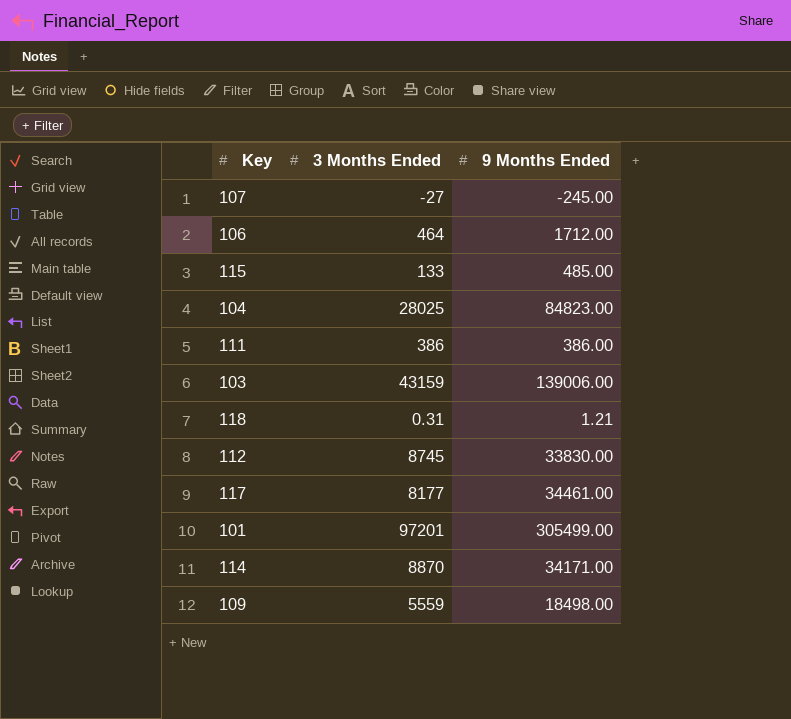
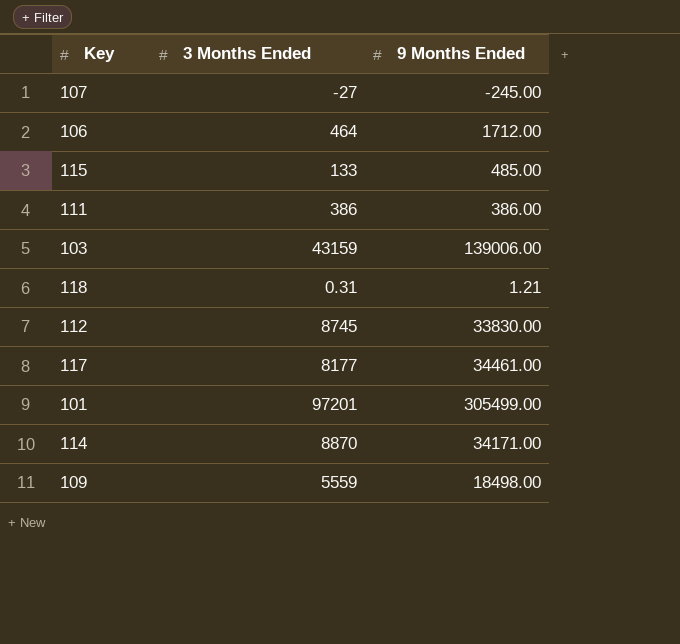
row 104: 28025 | 84823.00 -> none

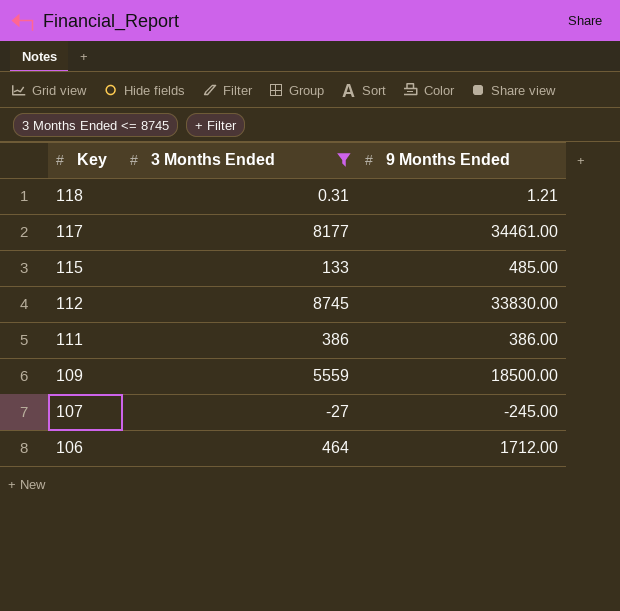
filter: none -> 3 Months Ended <= 8745
row order: none -> Key descending
109 | 9 Months Ended: 18498.00 -> 18500.00

